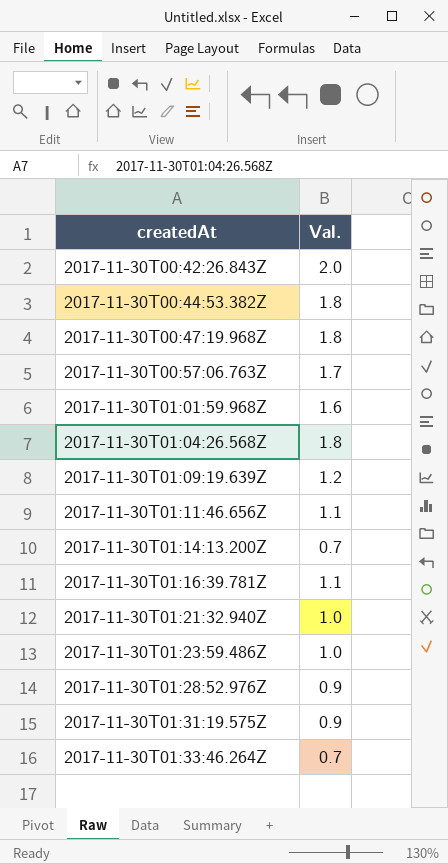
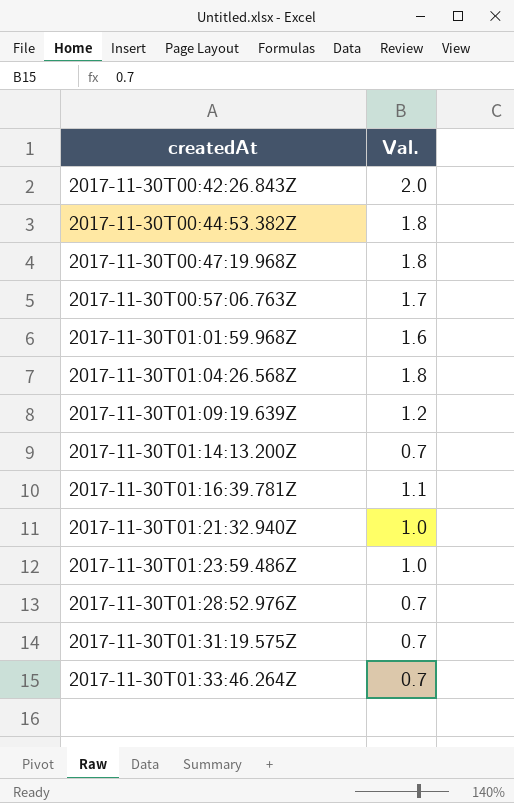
row 2017-11-30T01:11:46.656Z: 1.1 -> none
2017-11-30T01:28:52.976Z | Val.: 0.9 -> 0.7
2017-11-30T01:31:19.575Z | Val.: 0.9 -> 0.7

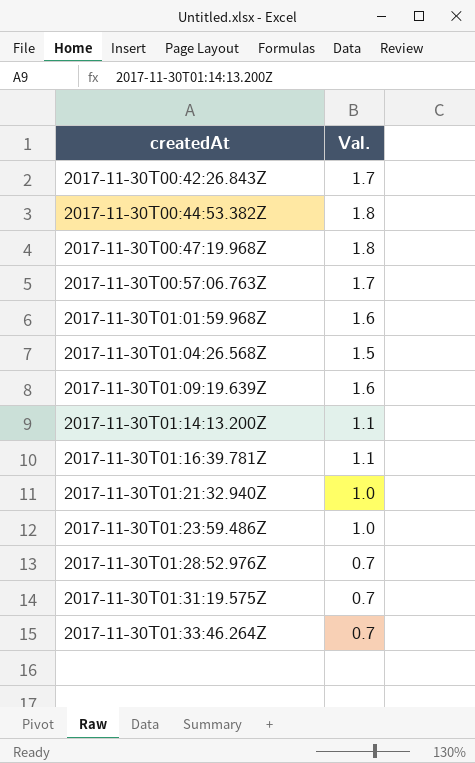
2017-11-30T00:42:26.843Z | Val.: 2.0 -> 1.7
2017-11-30T01:04:26.568Z | Val.: 1.8 -> 1.5
2017-11-30T01:09:19.639Z | Val.: 1.2 -> 1.6
2017-11-30T01:14:13.200Z | Val.: 0.7 -> 1.1

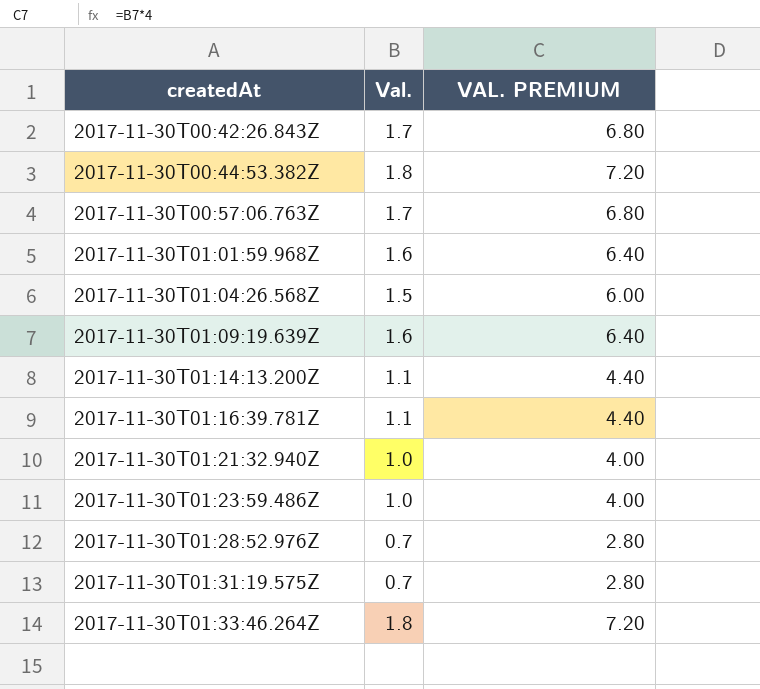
column VAL. PREMIUM | formula: none -> [Val.] * 4
row 2017-11-30T00:47:19.968Z: 1.8 -> none
2017-11-30T01:33:46.264Z | Val.: 0.7 -> 1.8

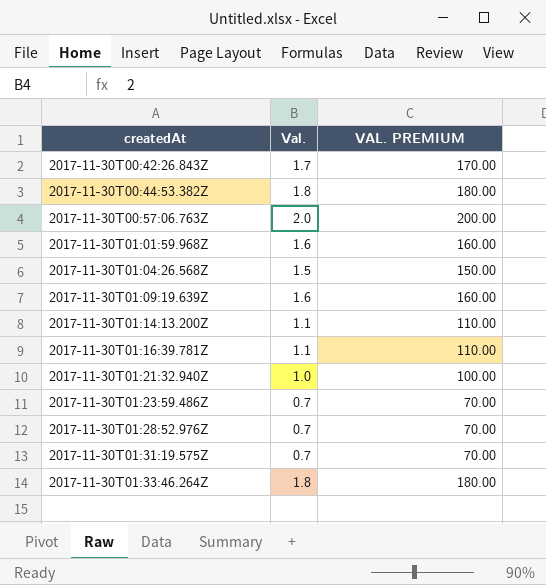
column VAL. PREMIUM | formula: [Val.] * 4 -> [Val.] * 100
2017-11-30T00:57:06.763Z | Val.: 1.7 -> 2.0
2017-11-30T01:23:59.486Z | Val.: 1.0 -> 0.7

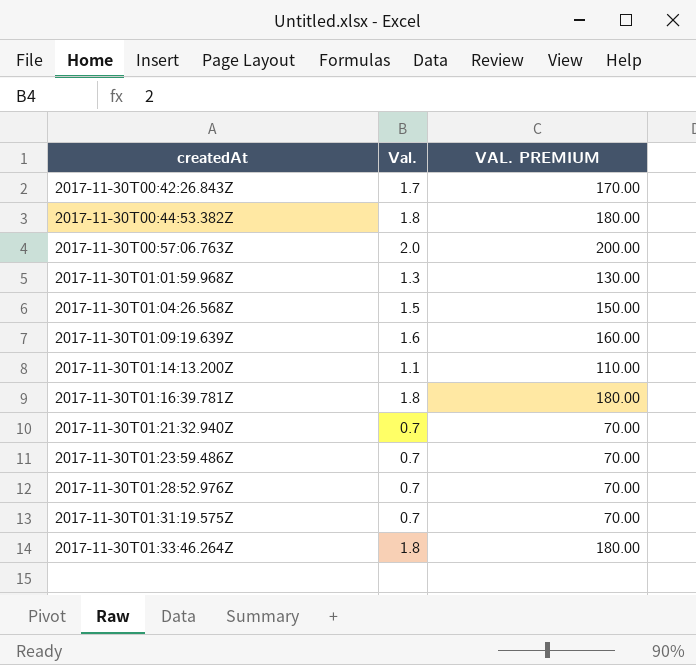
2017-11-30T01:01:59.968Z | Val.: 1.6 -> 1.3
2017-11-30T01:01:59.968Z | VAL. PREMIUM: 160.00 -> 130.00
2017-11-30T01:16:39.781Z | Val.: 1.1 -> 1.8
2017-11-30T01:16:39.781Z | VAL. PREMIUM: 110.00 -> 180.00
2017-11-30T01:21:32.940Z | Val.: 1.0 -> 0.7
2017-11-30T01:21:32.940Z | VAL. PREMIUM: 100.00 -> 70.00

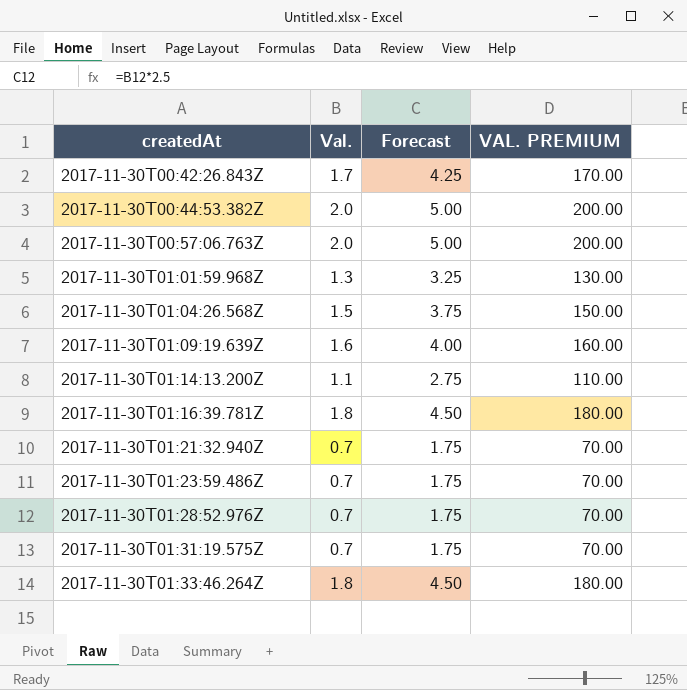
column Forecast | formula: none -> [Val.] * 2.5
2017-11-30T00:44:53.382Z | Val.: 1.8 -> 2.0
2017-11-30T00:44:53.382Z | VAL. PREMIUM: 180.00 -> 200.00

